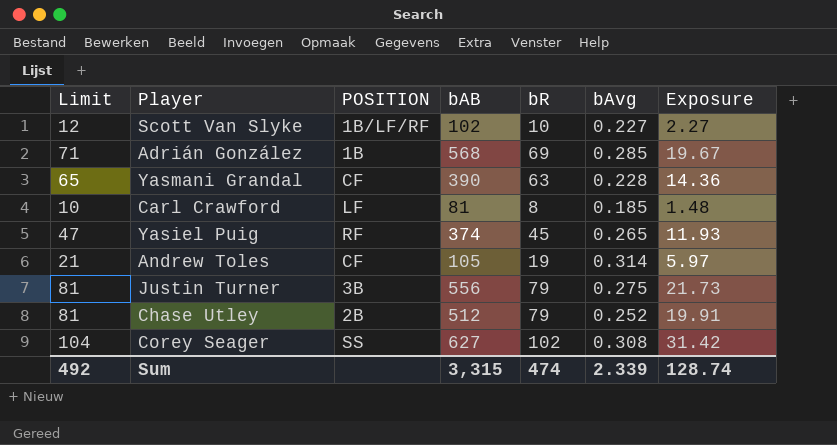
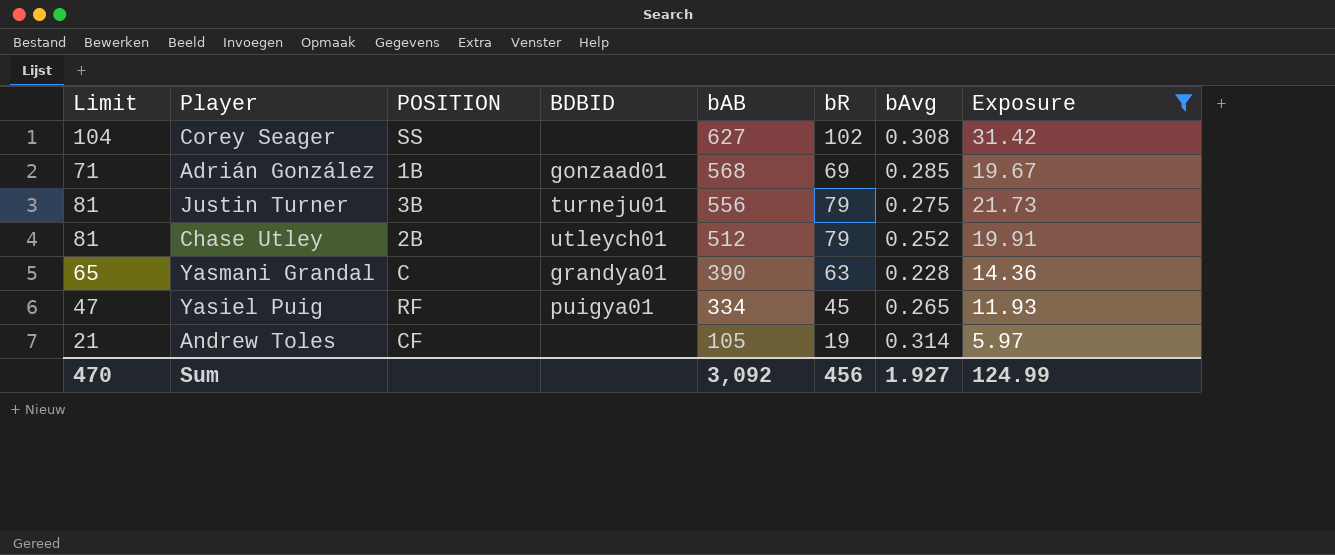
filter: none -> Exposure >= 5.97
row order: none -> bAB descending
column BDBID | position: none -> 4
Yasmani Grandal | POSITION: CF -> C
Yasiel Puig | bAB: 374 -> 334
Sum | Limit: 492 -> 470
Sum | bAB: 3,315 -> 3,092
Sum | bR: 474 -> 456
Sum | bAvg: 2.339 -> 1.927
Sum | Exposure: 128.74 -> 124.99

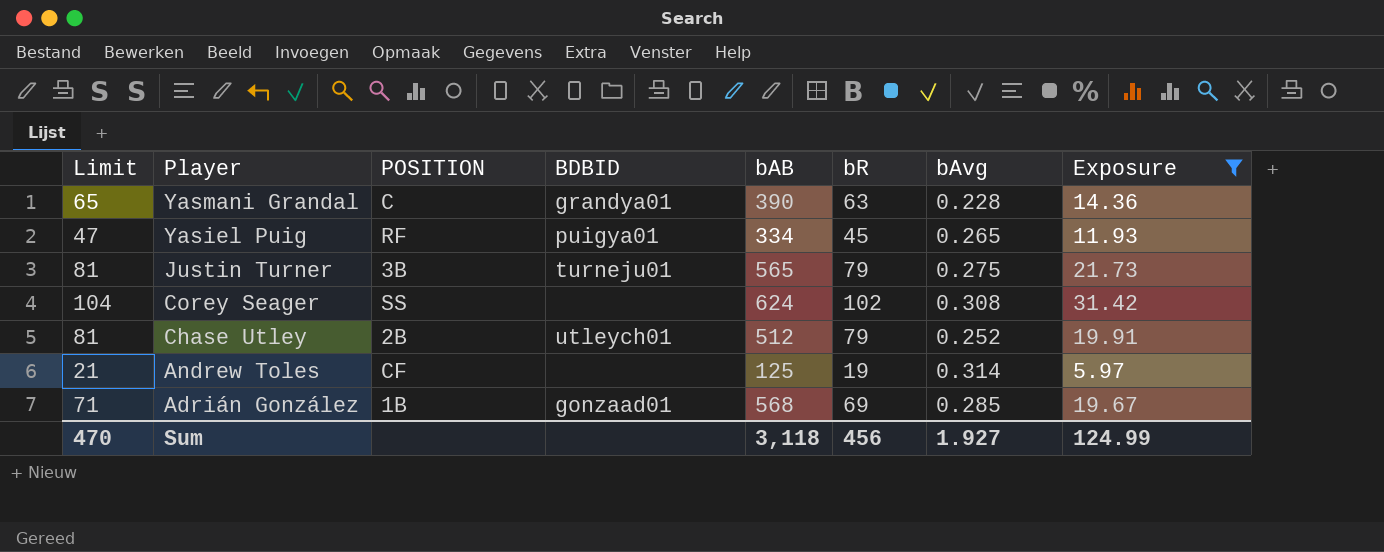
row order: bAB descending -> Player descending
Justin Turner | bAB: 556 -> 565
Corey Seager | bAB: 627 -> 624
Andrew Toles | bAB: 105 -> 125
Sum | bAB: 3,092 -> 3,118

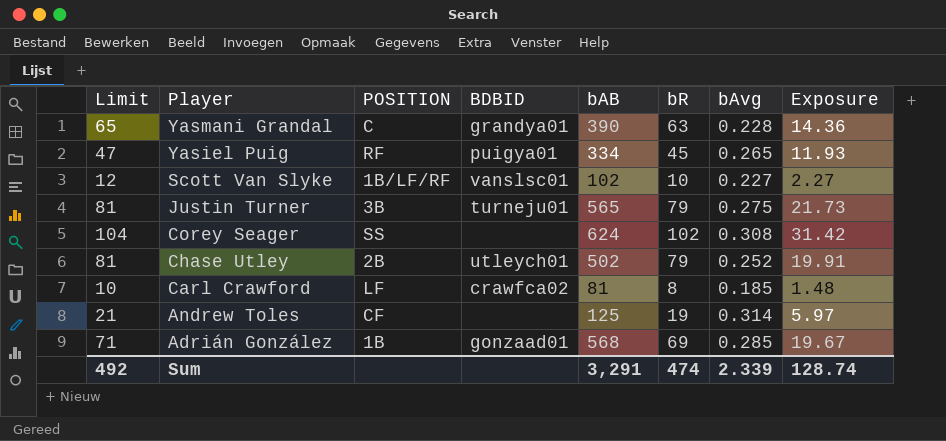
filter: Exposure >= 5.97 -> none
Chase Utley | bAB: 512 -> 502
Sum | Limit: 470 -> 492
Sum | bAB: 3,118 -> 3,291
Sum | bR: 456 -> 474
Sum | bAvg: 1.927 -> 2.339
Sum | Exposure: 124.99 -> 128.74

